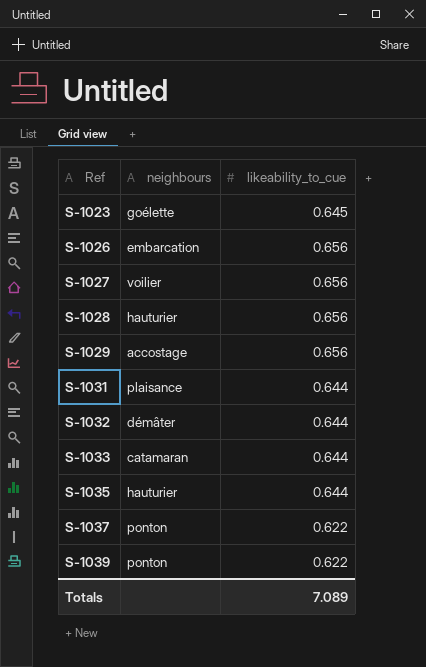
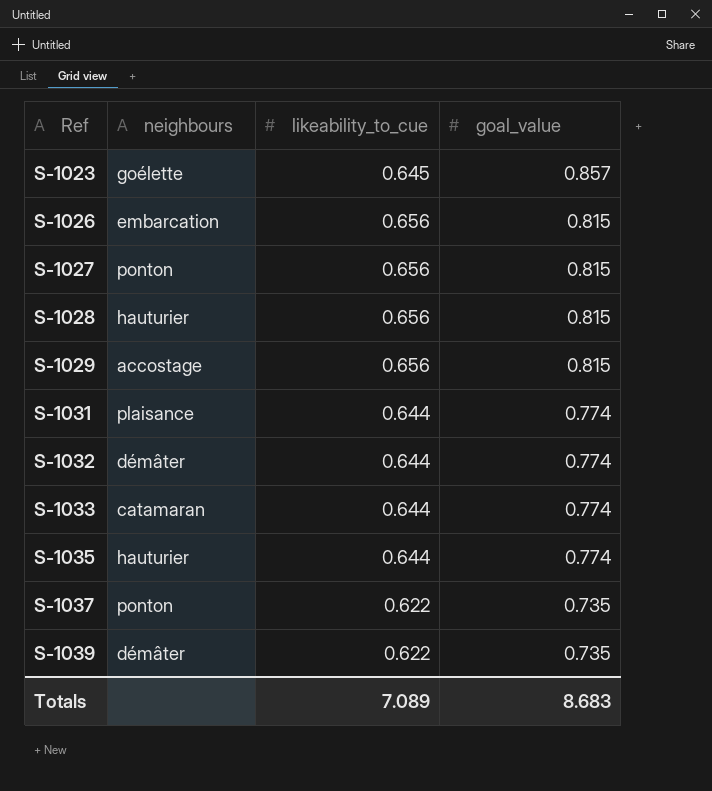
column goal_value | position: none -> 4
S-1027 | neighbours: voilier -> ponton
S-1039 | neighbours: ponton -> démâter

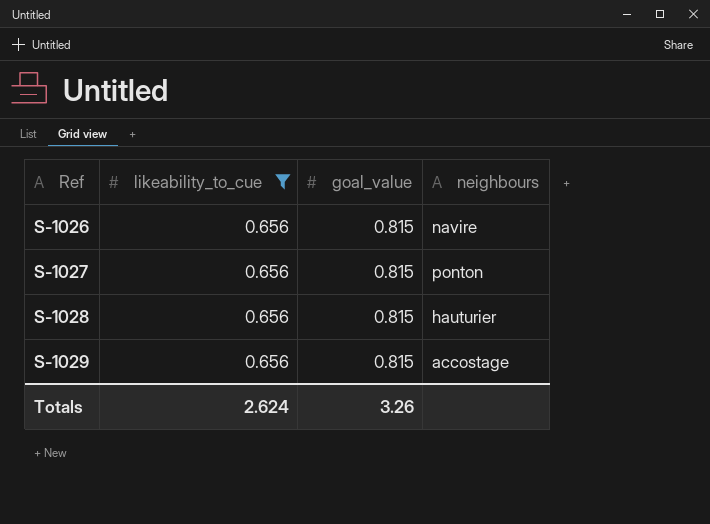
filter: none -> likeability_to_cue = 0.656
column neighbours | position: 2 -> 4
S-1026 | neighbours: embarcation -> navire
Totals | likeability_to_cue: 7.089 -> 2.624
Totals | goal_value: 8.683 -> 3.26

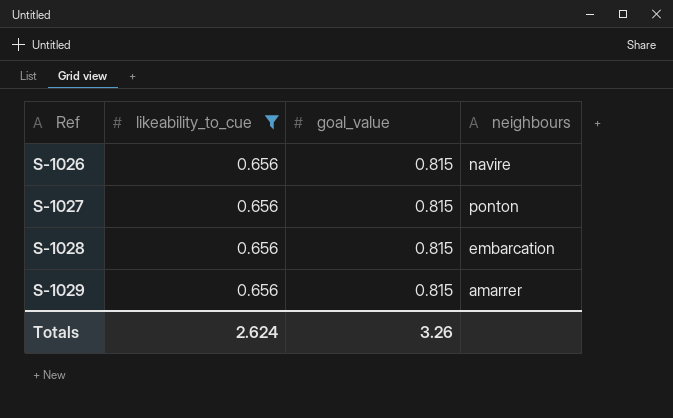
S-1028 | neighbours: hauturier -> embarcation
S-1029 | neighbours: accostage -> amarrer

